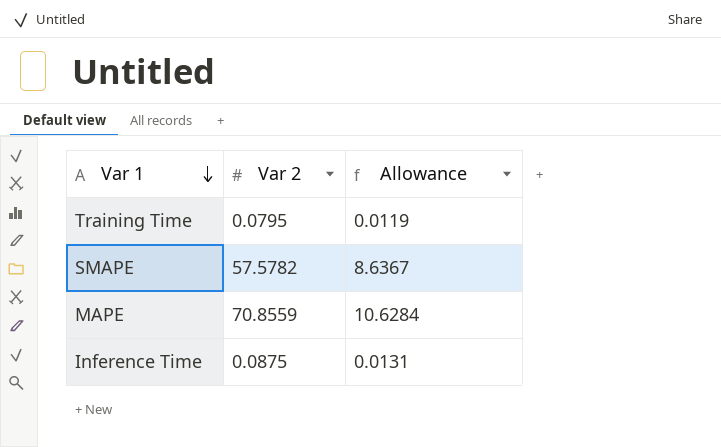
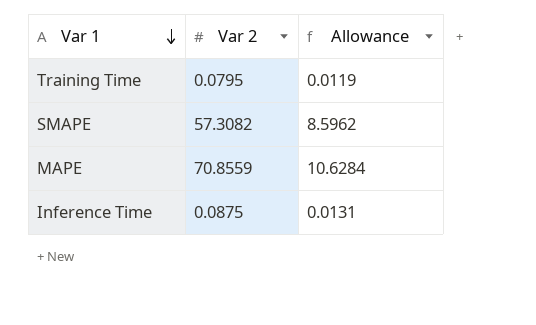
SMAPE | Var 2: 57.5782 -> 57.3082
SMAPE | Allowance: 8.6367 -> 8.5962

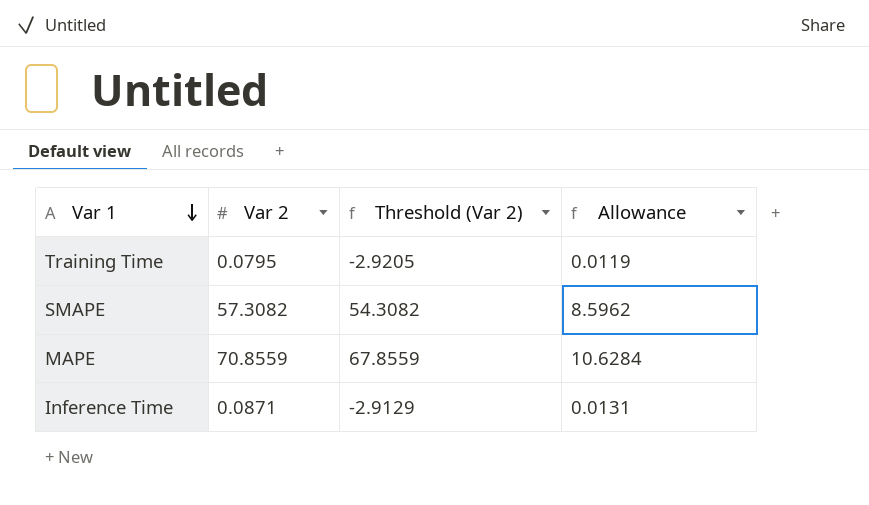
column Threshold (Var 2) | formula: none -> [Var 2] - 3
Inference Time | Var 2: 0.0875 -> 0.0871

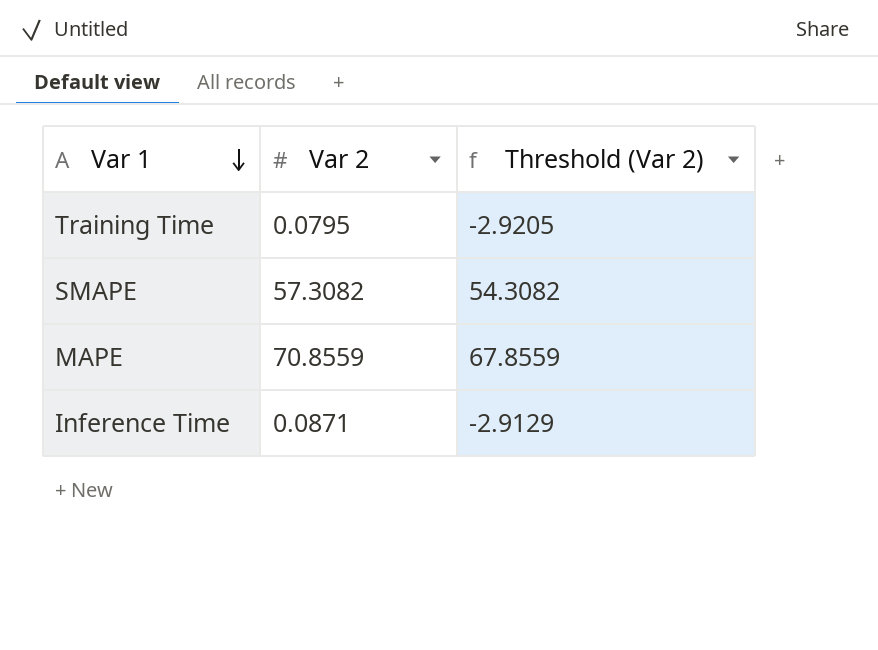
column Allowance | formula: [Var 2] * 0.15 -> none

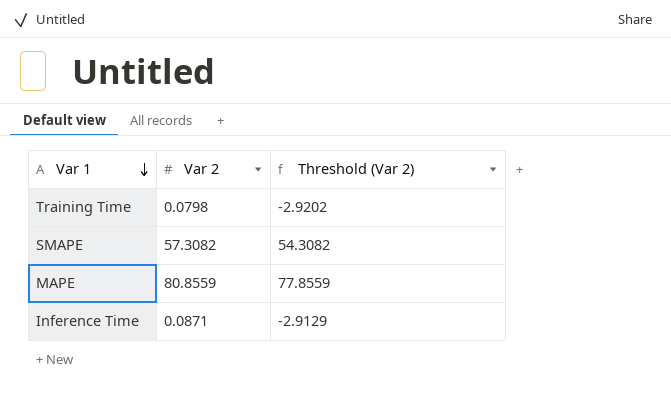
Training Time | Var 2: 0.0795 -> 0.0798
Training Time | Threshold (Var 2): -2.9205 -> -2.9202
MAPE | Var 2: 70.8559 -> 80.8559
MAPE | Threshold (Var 2): 67.8559 -> 77.8559

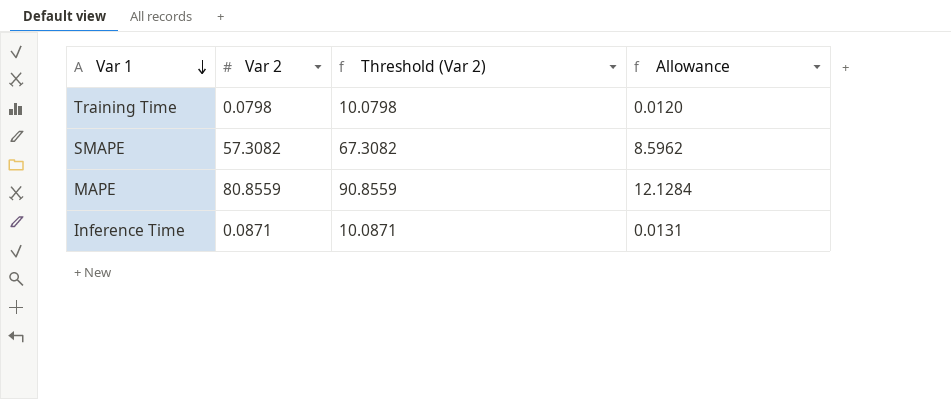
column Threshold (Var 2) | formula: [Var 2] - 3 -> [Var 2] + 10
column Allowance | formula: none -> [Var 2] * 0.15

